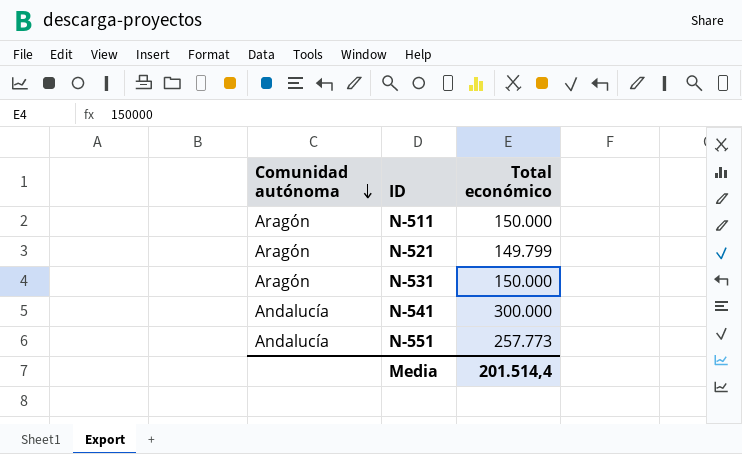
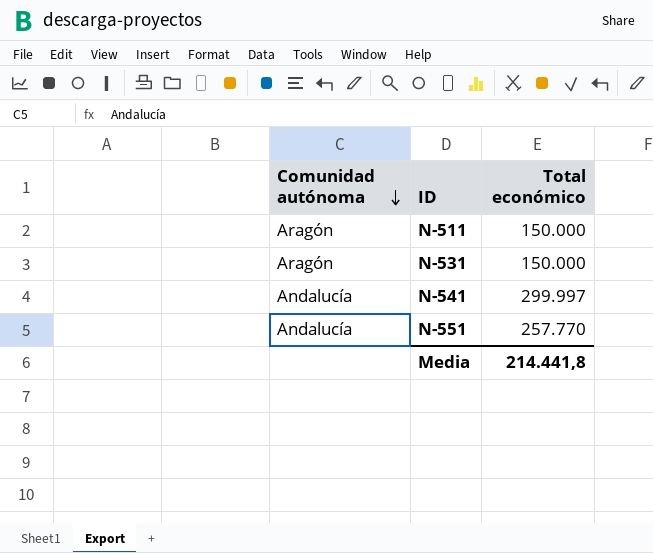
row N-521: Aragón | 149.799 -> none
N-541 | Total económico: 300.000 -> 299.997
N-551 | Total económico: 257.773 -> 257.770
Media | Total económico: 201.514,4 -> 214.441,8

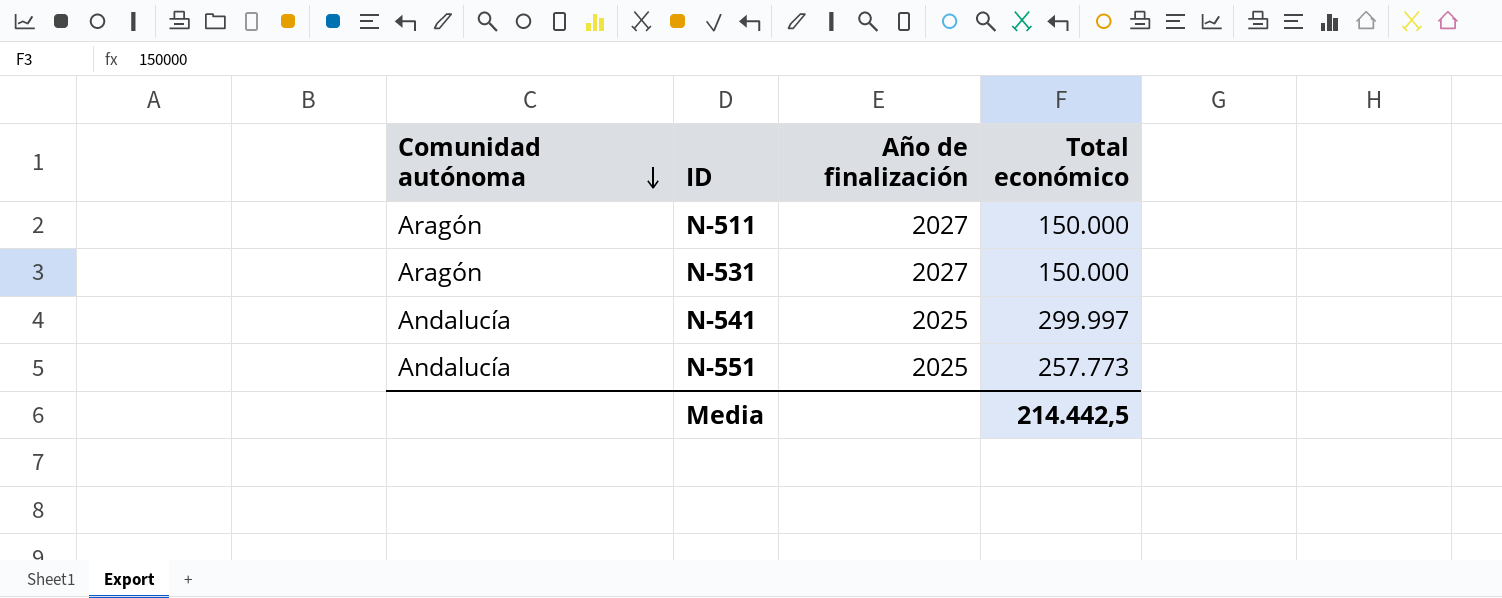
column Año de finalización | position: none -> 3
N-551 | Total económico: 257.770 -> 257.773
Media | Total económico: 214.441,8 -> 214.442,5

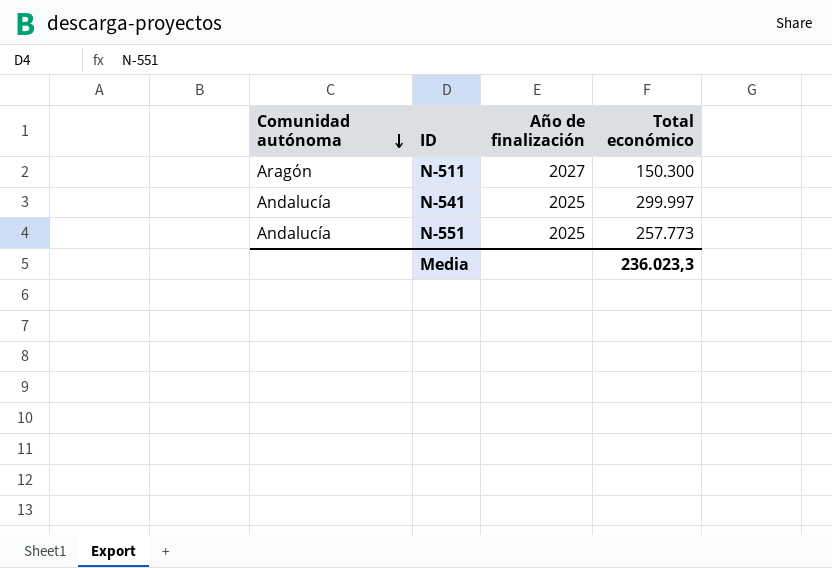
row N-531: Aragón | 2027 | 150.000 -> none
N-511 | Total económico: 150.000 -> 150.300
Media | Total económico: 214.442,5 -> 236.023,3

